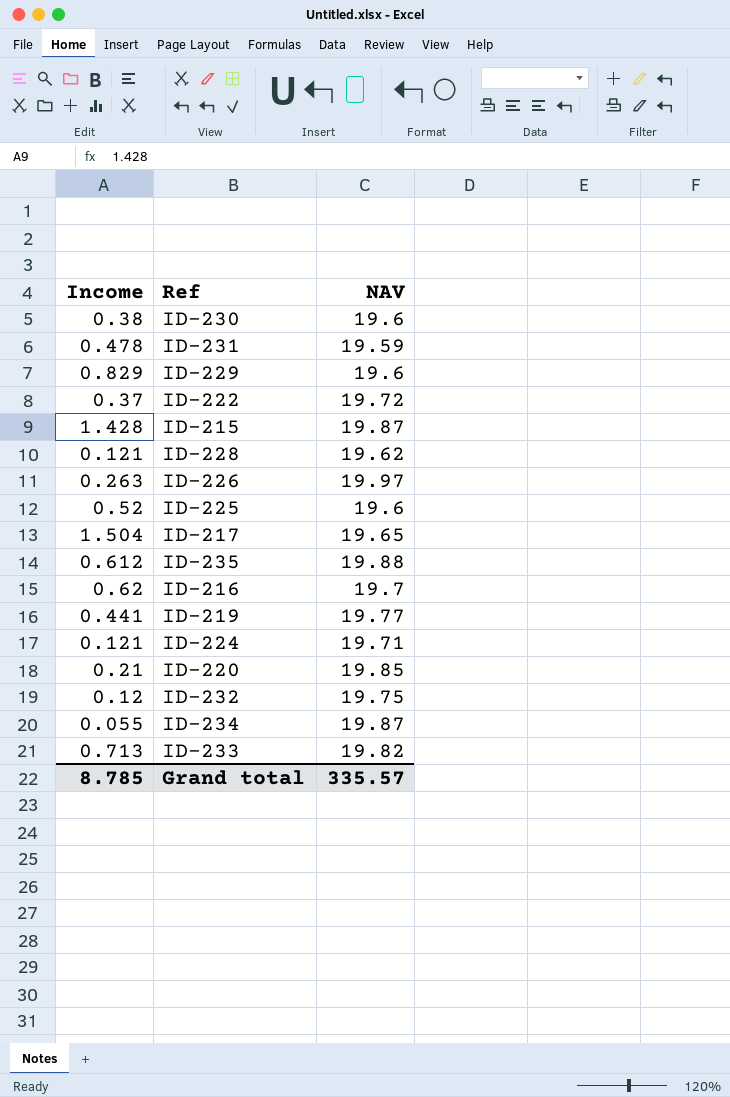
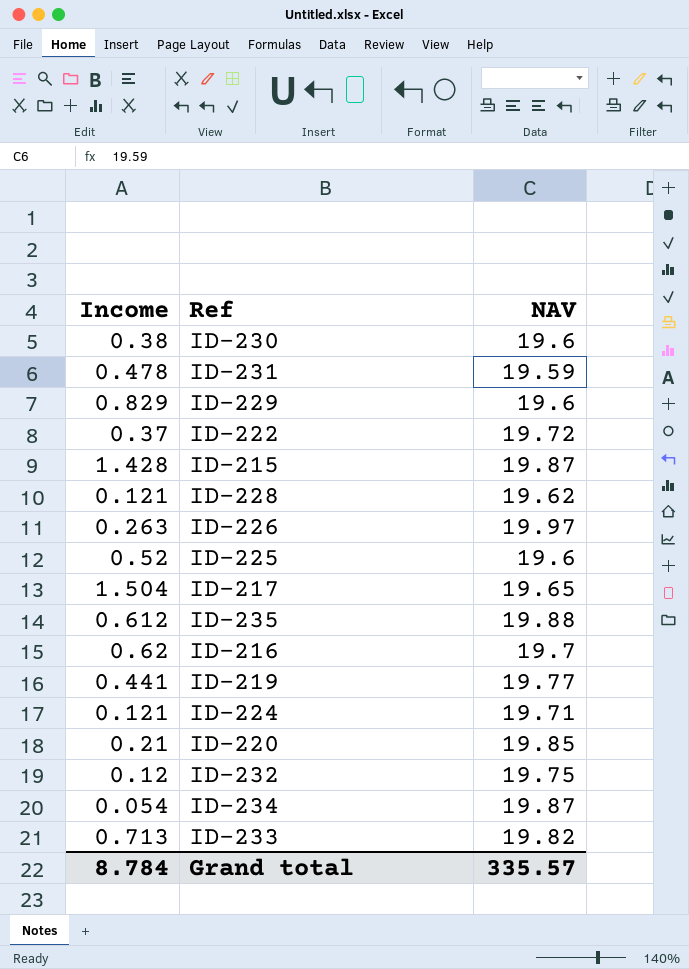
ID-234 | Income: 0.055 -> 0.054
Grand total | Income: 8.785 -> 8.784

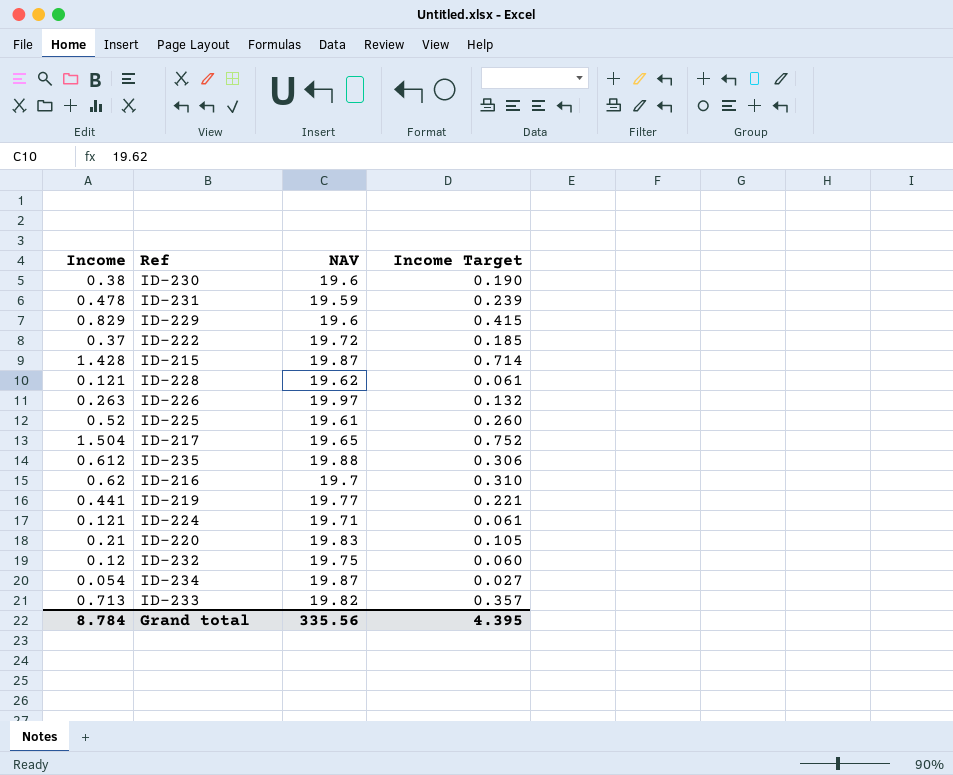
column Income Target | formula: none -> [Income] * 0.5
ID-225 | NAV: 19.6 -> 19.61
ID-220 | NAV: 19.85 -> 19.83
Grand total | NAV: 335.57 -> 335.56

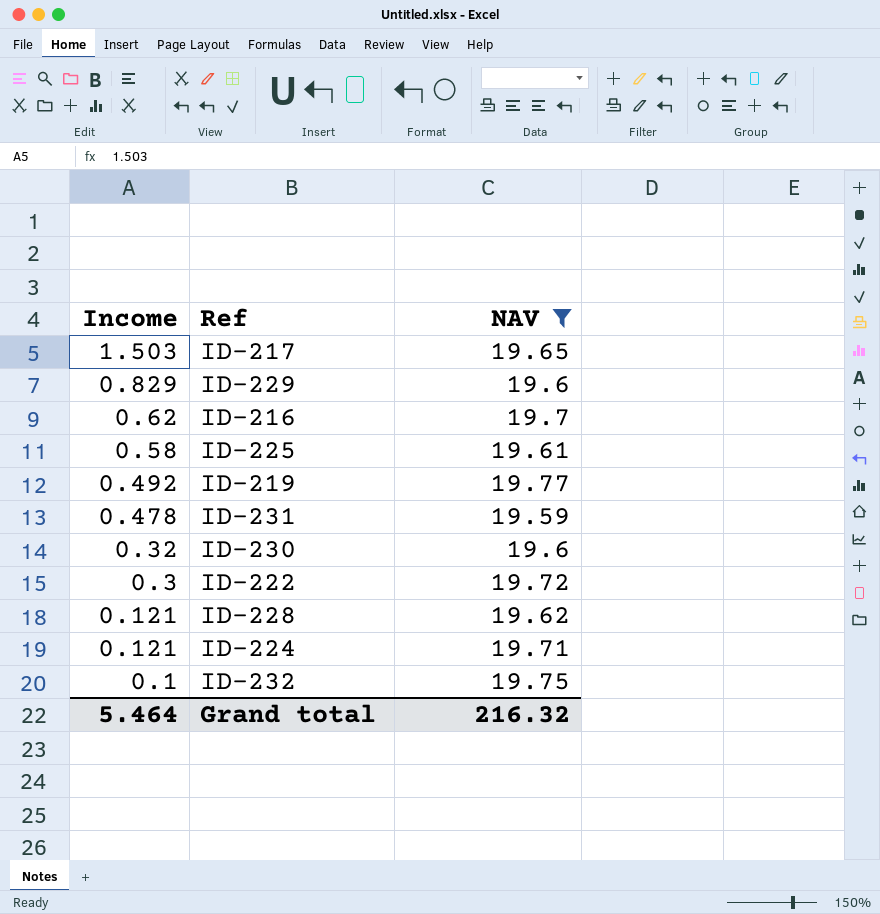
filter: none -> NAV <= 19.77
row order: none -> Income descending
column Income Target | formula: [Income] * 0.5 -> none
ID-217 | Income: 1.504 -> 1.503
ID-225 | Income: 0.52 -> 0.58
ID-219 | Income: 0.441 -> 0.492
ID-230 | Income: 0.38 -> 0.32
ID-222 | Income: 0.37 -> 0.3
ID-232 | Income: 0.12 -> 0.1
Grand total | Income: 8.784 -> 5.464
Grand total | NAV: 335.56 -> 216.32

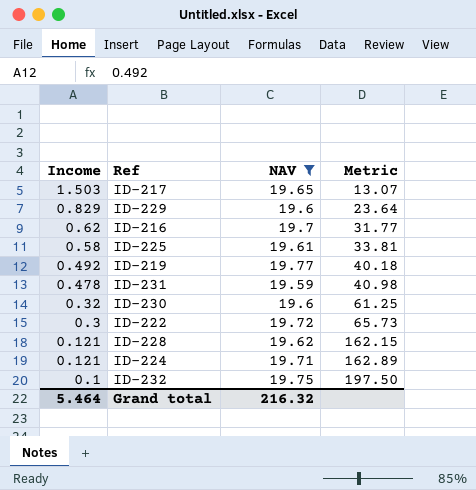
column Metric | formula: none -> [NAV] / [Income]

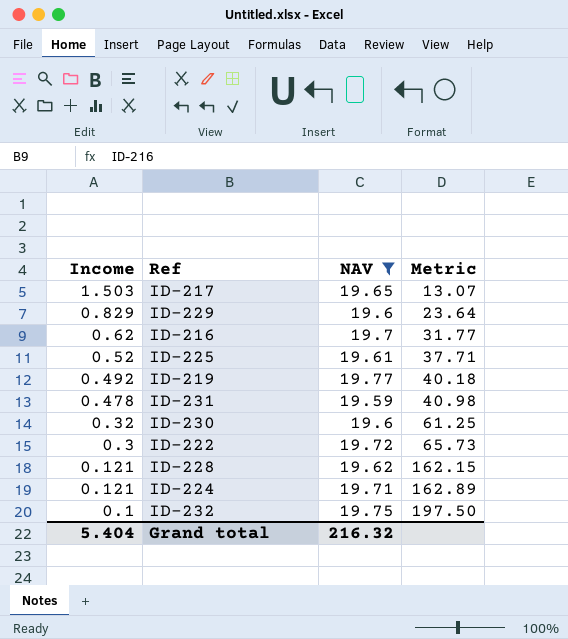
ID-225 | Income: 0.58 -> 0.52
ID-225 | Metric: 33.81 -> 37.71
Grand total | Income: 5.464 -> 5.404

